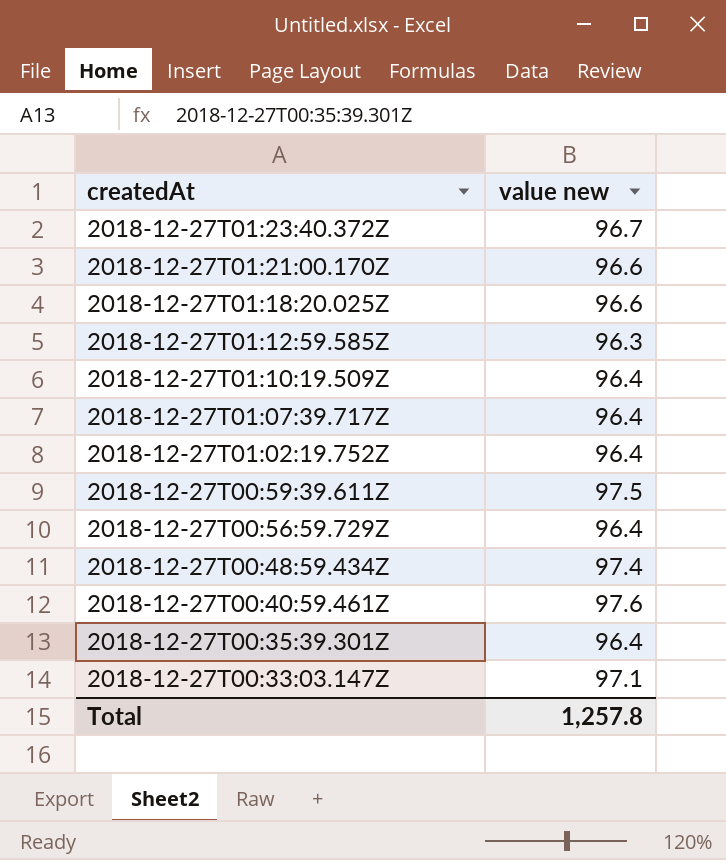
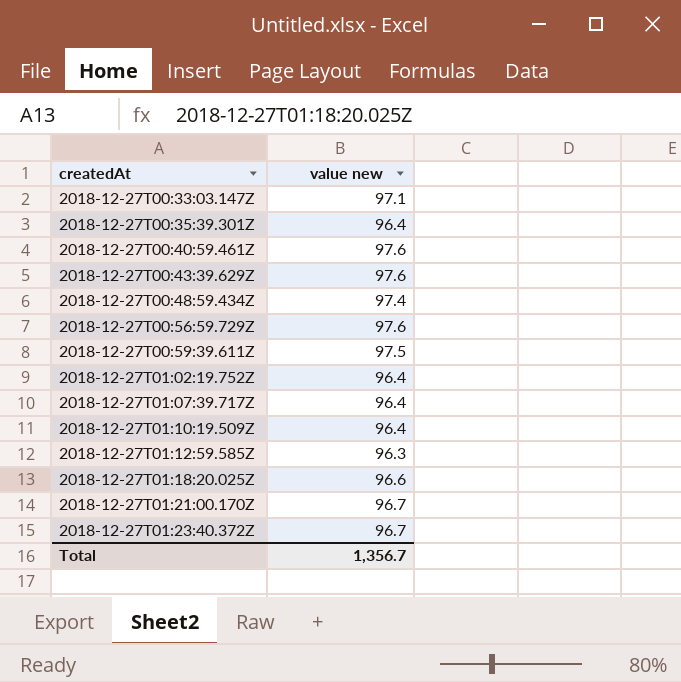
row order: createdAt descending -> createdAt ascending
row 2018-12-27T00:43:39.629Z: none -> 97.6
2018-12-27T00:56:59.729Z | value new: 96.4 -> 97.6
2018-12-27T01:21:00.170Z | value new: 96.6 -> 96.7
Total | value new: 1,257.8 -> 1,356.7

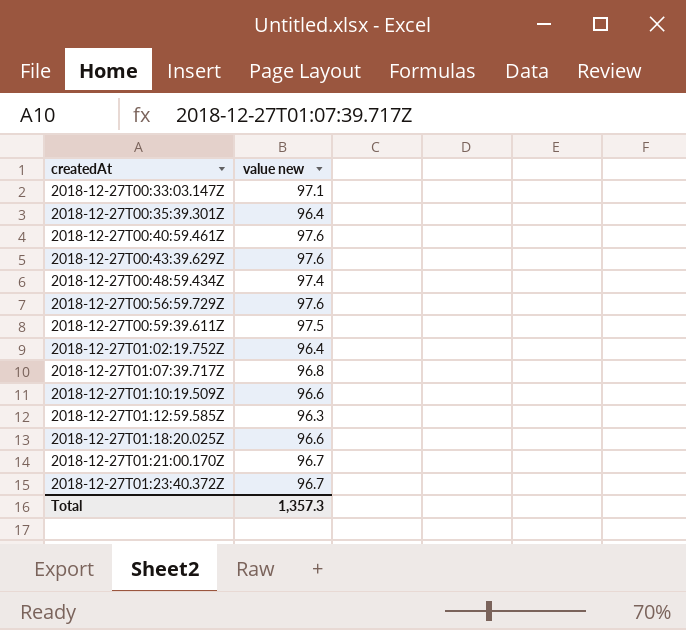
2018-12-27T01:07:39.717Z | value new: 96.4 -> 96.8
2018-12-27T01:10:19.509Z | value new: 96.4 -> 96.6
Total | value new: 1,356.7 -> 1,357.3

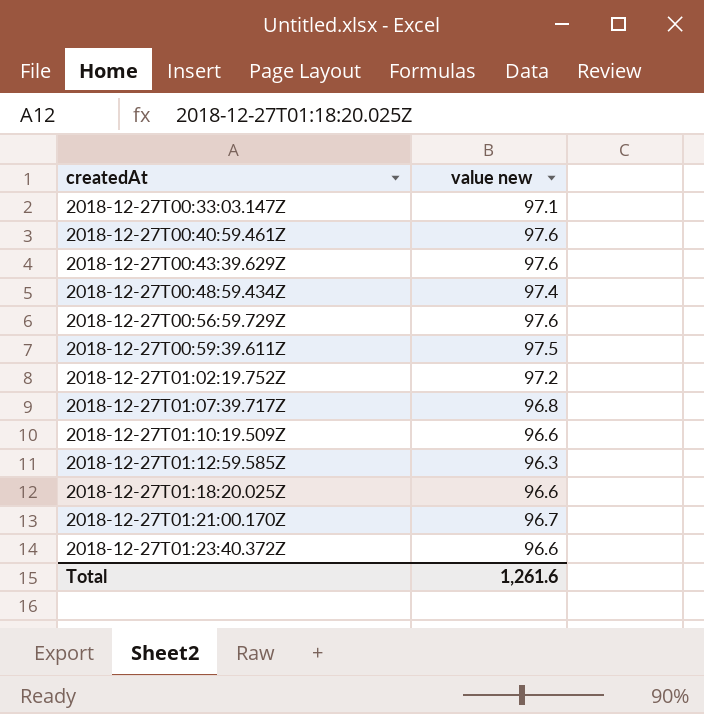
row 2018-12-27T00:35:39.301Z: 96.4 -> none
2018-12-27T01:02:19.752Z | value new: 96.4 -> 97.2
2018-12-27T01:23:40.372Z | value new: 96.7 -> 96.6
Total | value new: 1,357.3 -> 1,261.6

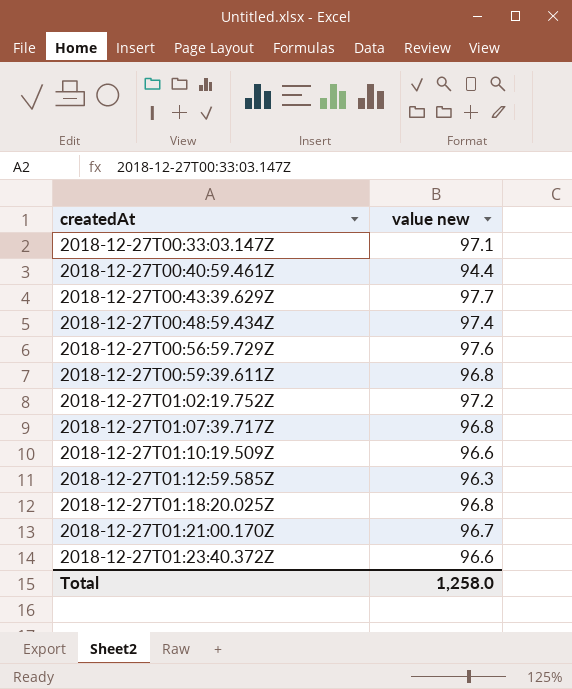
2018-12-27T00:40:59.461Z | value new: 97.6 -> 94.4
2018-12-27T00:43:39.629Z | value new: 97.6 -> 97.7
2018-12-27T00:59:39.611Z | value new: 97.5 -> 96.8
2018-12-27T01:18:20.025Z | value new: 96.6 -> 96.8
Total | value new: 1,261.6 -> 1,258.0

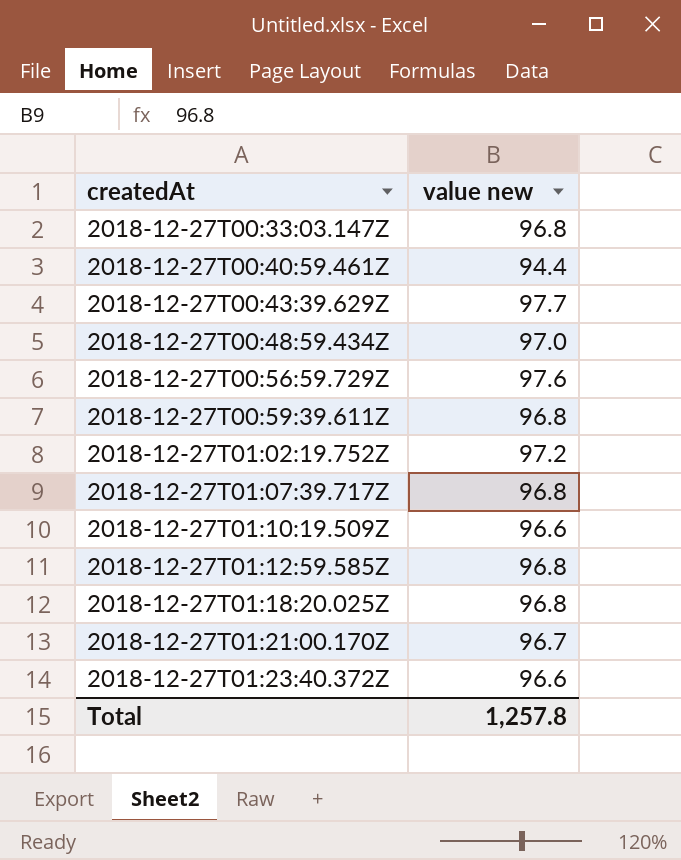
2018-12-27T00:33:03.147Z | value new: 97.1 -> 96.8
2018-12-27T00:48:59.434Z | value new: 97.4 -> 97.0
2018-12-27T01:12:59.585Z | value new: 96.3 -> 96.8
Total | value new: 1,258.0 -> 1,257.8

